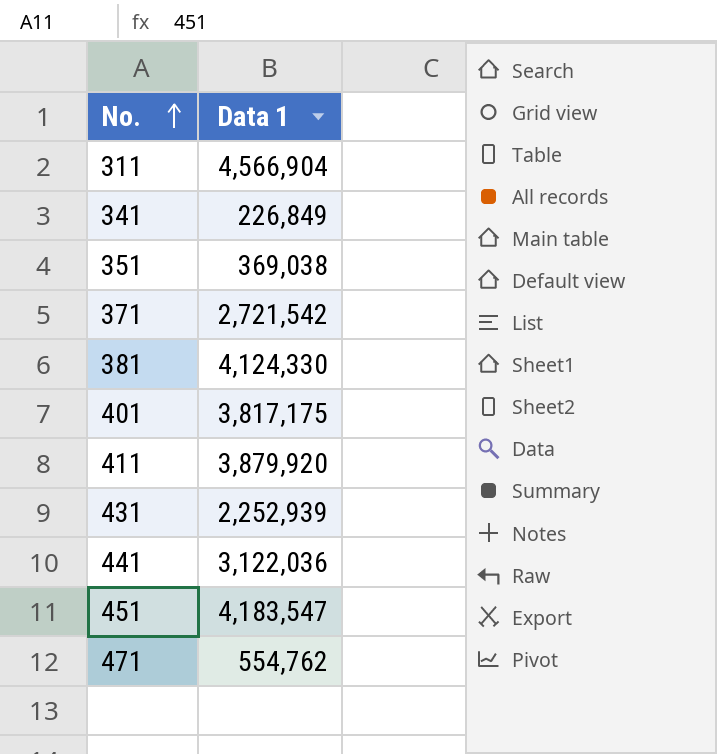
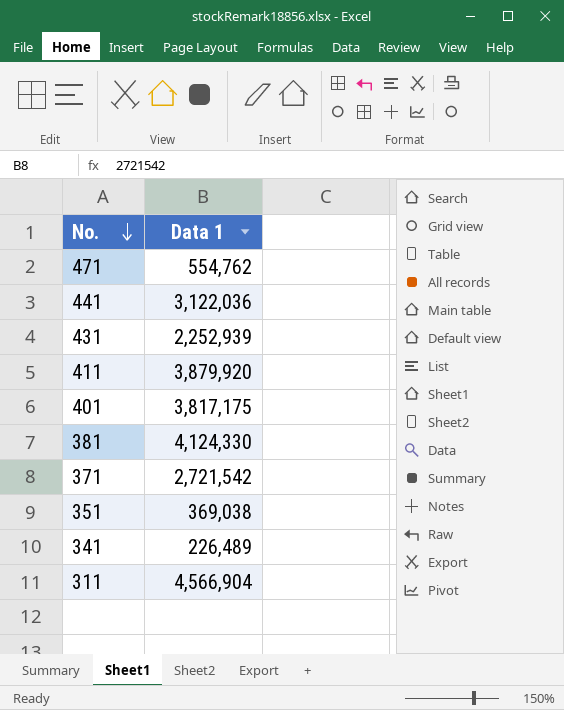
row order: No. ascending -> No. descending
row 451: 4,183,547 -> none
341 | Data 1: 226,849 -> 226,489

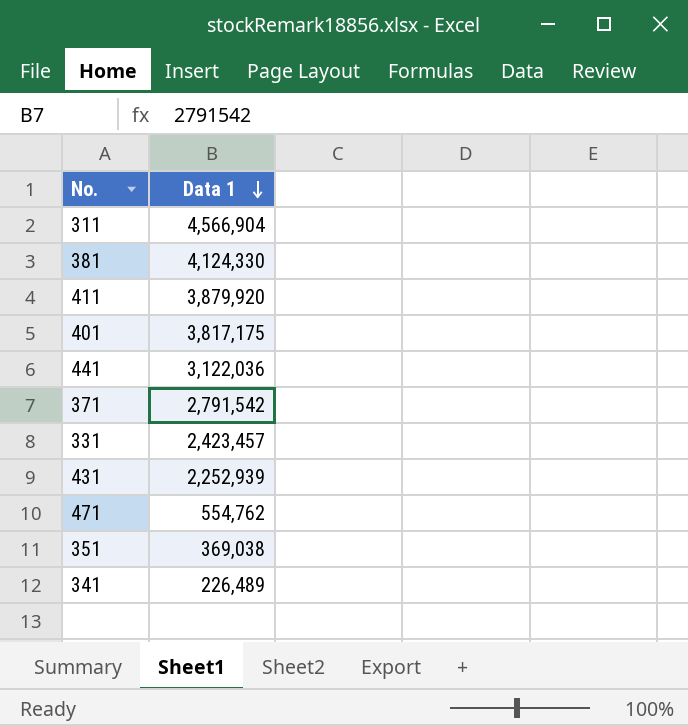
row order: No. descending -> Data 1 descending
371 | Data 1: 2,721,542 -> 2,791,542
row 331: none -> 2,423,457

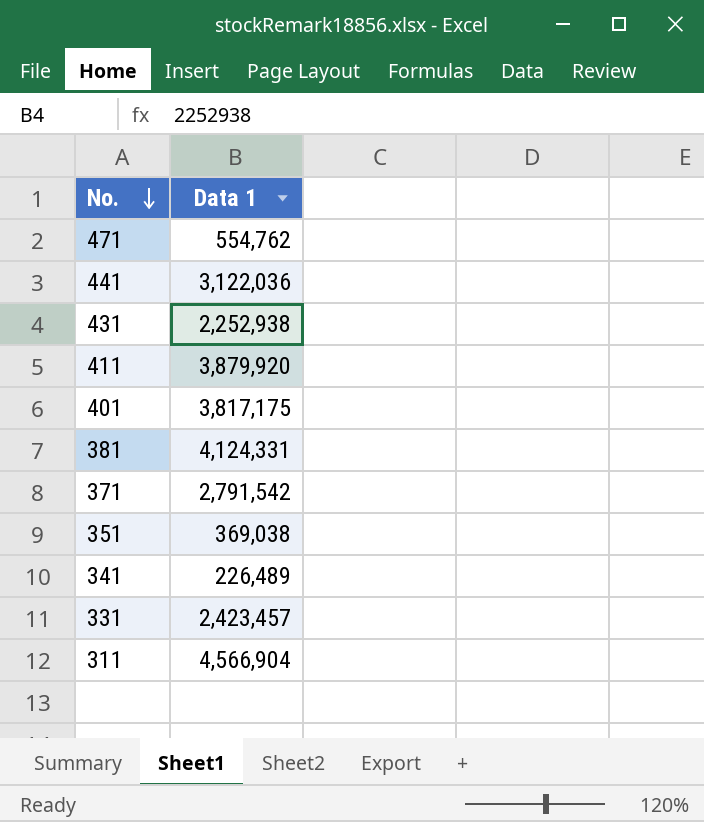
row order: Data 1 descending -> No. descending
431 | Data 1: 2,252,939 -> 2,252,938
381 | Data 1: 4,124,330 -> 4,124,331

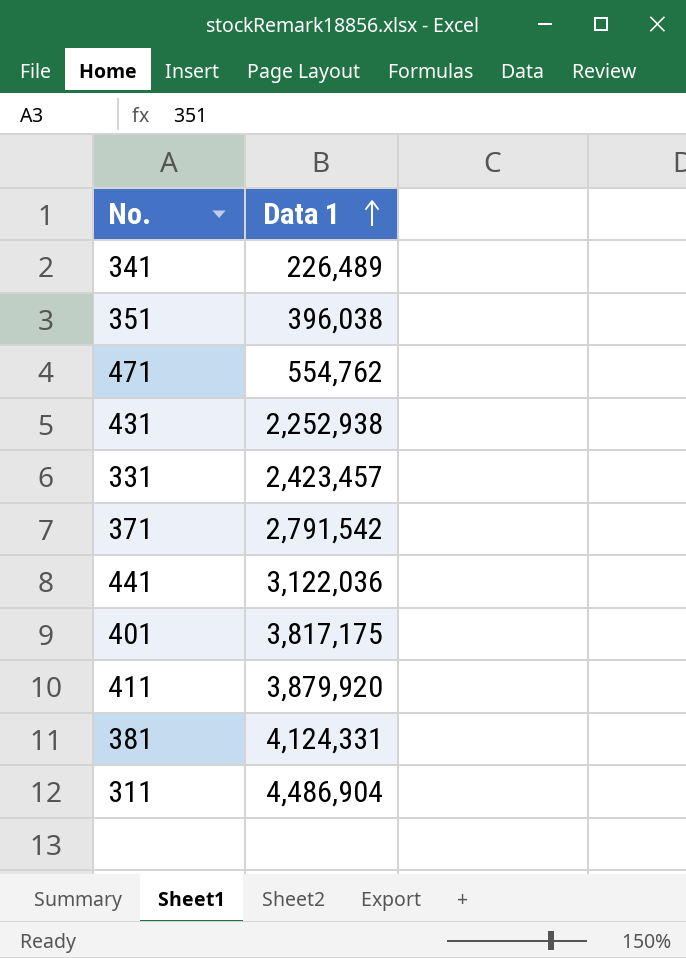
row order: No. descending -> Data 1 ascending
351 | Data 1: 369,038 -> 396,038
311 | Data 1: 4,566,904 -> 4,486,904

